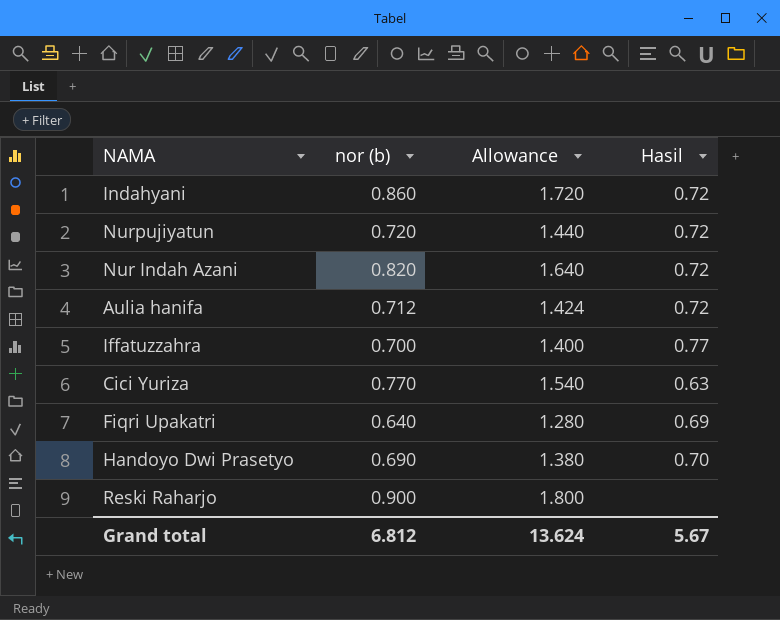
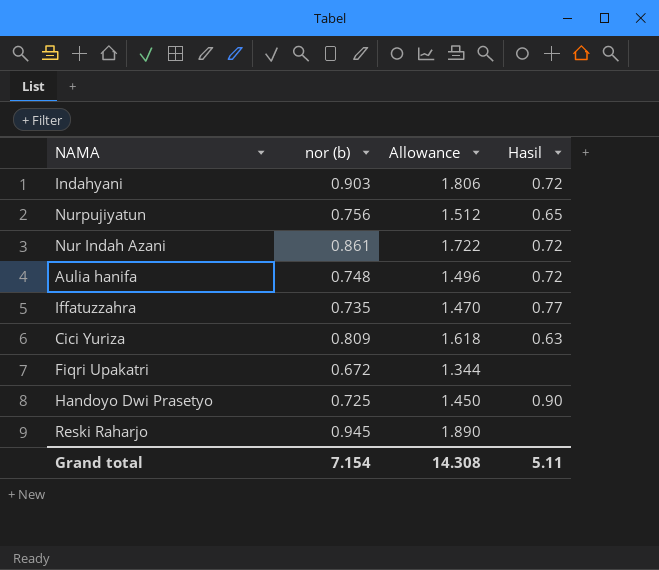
Indahyani | nor (b): 0.860 -> 0.903
Indahyani | Allowance: 1.720 -> 1.806
Nurpujiyatun | nor (b): 0.720 -> 0.756
Nurpujiyatun | Allowance: 1.440 -> 1.512
Nurpujiyatun | Hasil: 0.72 -> 0.65
Nur Indah Azani | nor (b): 0.820 -> 0.861
Nur Indah Azani | Allowance: 1.640 -> 1.722
Aulia hanifa | nor (b): 0.712 -> 0.748
Aulia hanifa | Allowance: 1.424 -> 1.496
Iffatuzzahra | nor (b): 0.700 -> 0.735
Iffatuzzahra | Allowance: 1.400 -> 1.470
Cici Yuriza | nor (b): 0.770 -> 0.809
Cici Yuriza | Allowance: 1.540 -> 1.618
Fiqri Upakatri | nor (b): 0.640 -> 0.672
Fiqri Upakatri | Allowance: 1.280 -> 1.344
Fiqri Upakatri | Hasil: 0.69 -> none
Handoyo Dwi Prasetyo | nor (b): 0.690 -> 0.725
Handoyo Dwi Prasetyo | Allowance: 1.380 -> 1.450
Handoyo Dwi Prasetyo | Hasil: 0.70 -> 0.90
Reski Raharjo | nor (b): 0.900 -> 0.945
Reski Raharjo | Allowance: 1.800 -> 1.890
Grand total | nor (b): 6.812 -> 7.154
Grand total | Allowance: 13.624 -> 14.308
Grand total | Hasil: 5.67 -> 5.11

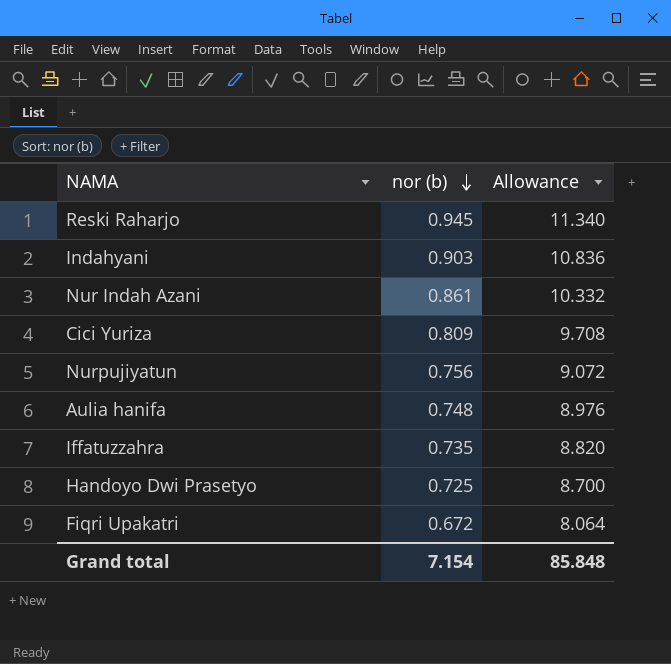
row order: none -> nor (b) descending
column Hasil | position: 4 -> none
column Allowance | formula: [nor (b)] * 2 -> [nor (b)] * 12
Grand total | Allowance: 14.308 -> 85.848

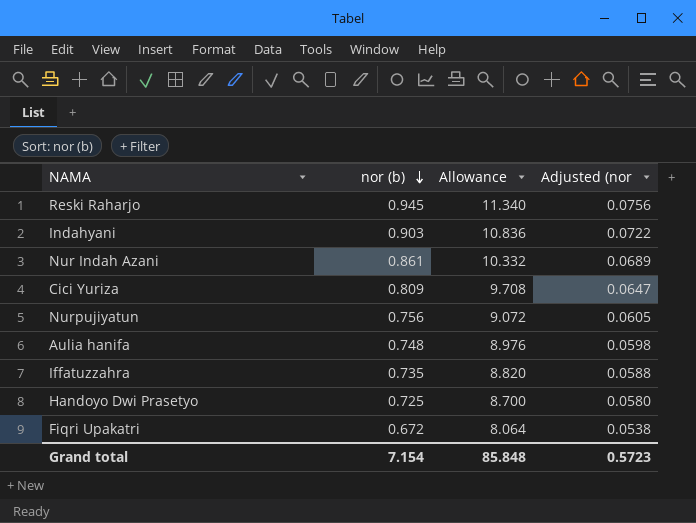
column Adjusted (nor | formula: none -> [nor (b)] * 0.08

